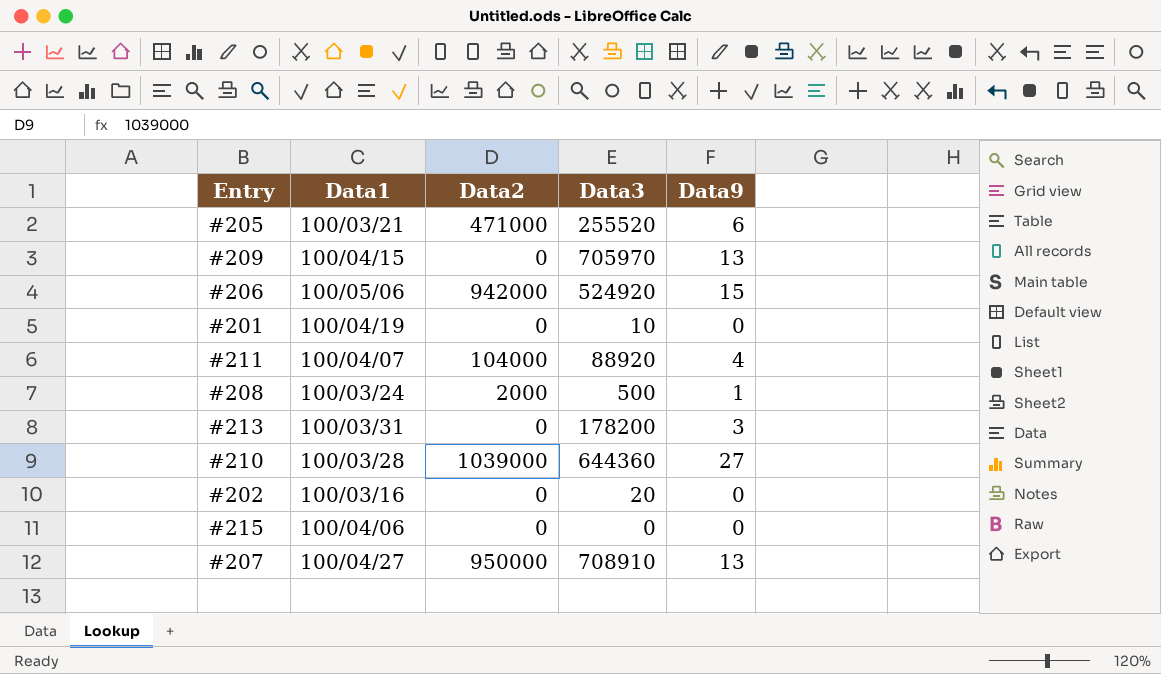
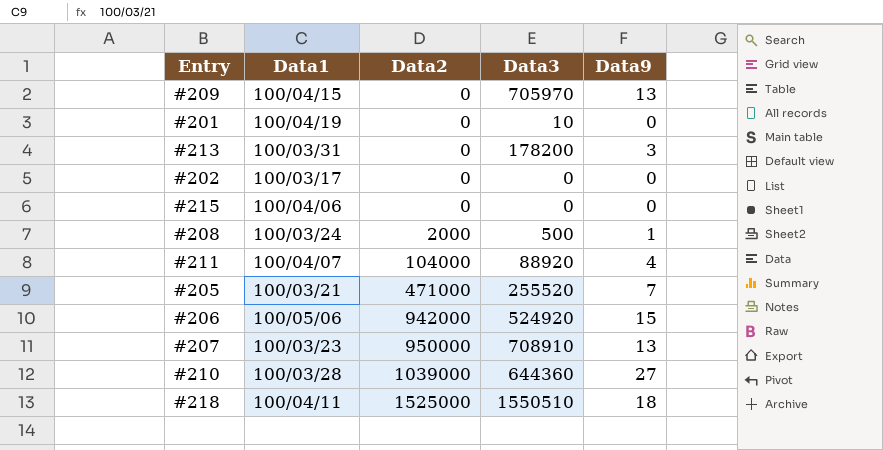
row order: none -> Data2 ascending
#202 | Data1: 100/03/16 -> 100/03/17
#202 | Data3: 20 -> 0
#205 | Data9: 6 -> 7
#207 | Data1: 100/04/27 -> 100/03/23
row #218: none -> 100/04/11 | 1525000 | 1550510 | 18

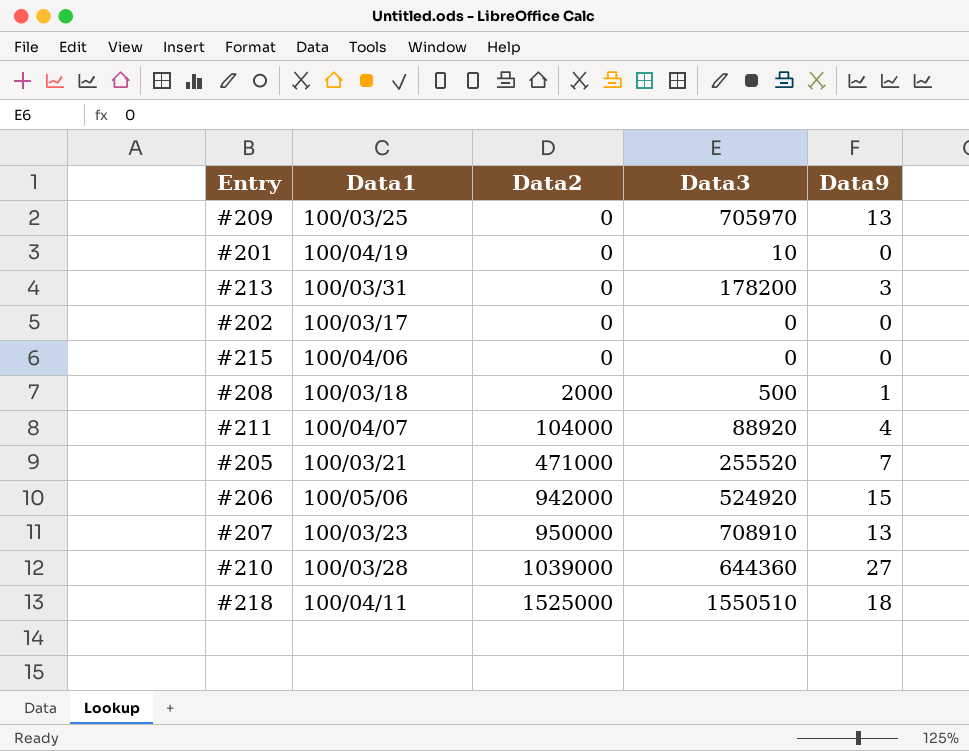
#209 | Data1: 100/04/15 -> 100/03/25
#208 | Data1: 100/03/24 -> 100/03/18

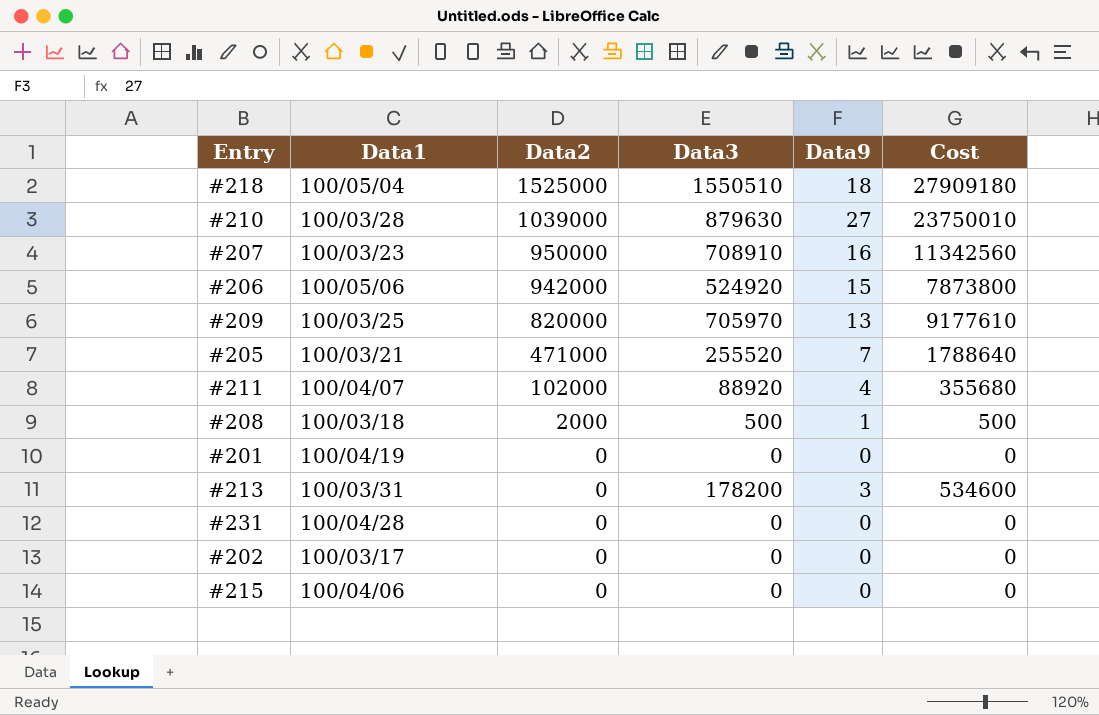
row order: Data2 ascending -> Data2 descending
column Cost | formula: none -> [Data3] * [Data9]
#218 | Data1: 100/04/11 -> 100/05/04
#210 | Data3: 644360 -> 879630
#207 | Data9: 13 -> 16
#209 | Data2: 0 -> 820000
#211 | Data2: 104000 -> 102000
#201 | Data3: 10 -> 0
row #231: none -> 100/04/28 | 0 | 0 | 0 | 0

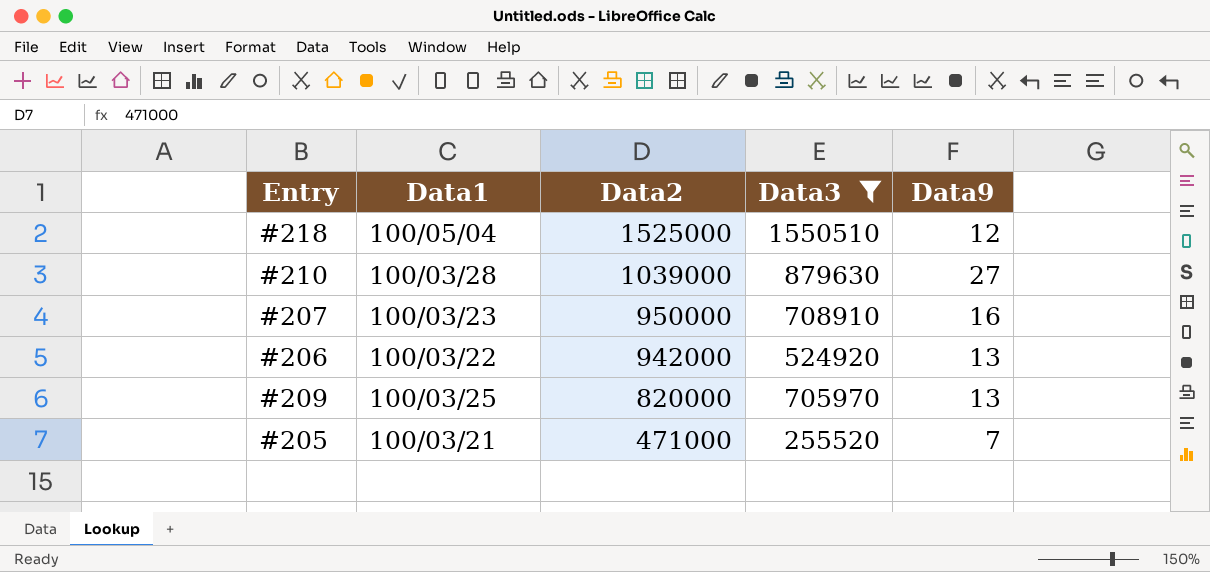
filter: none -> Data3 >= 255520
column Cost | formula: [Data3] * [Data9] -> none
#218 | Data9: 18 -> 12
#206 | Data1: 100/05/06 -> 100/03/22
#206 | Data9: 15 -> 13

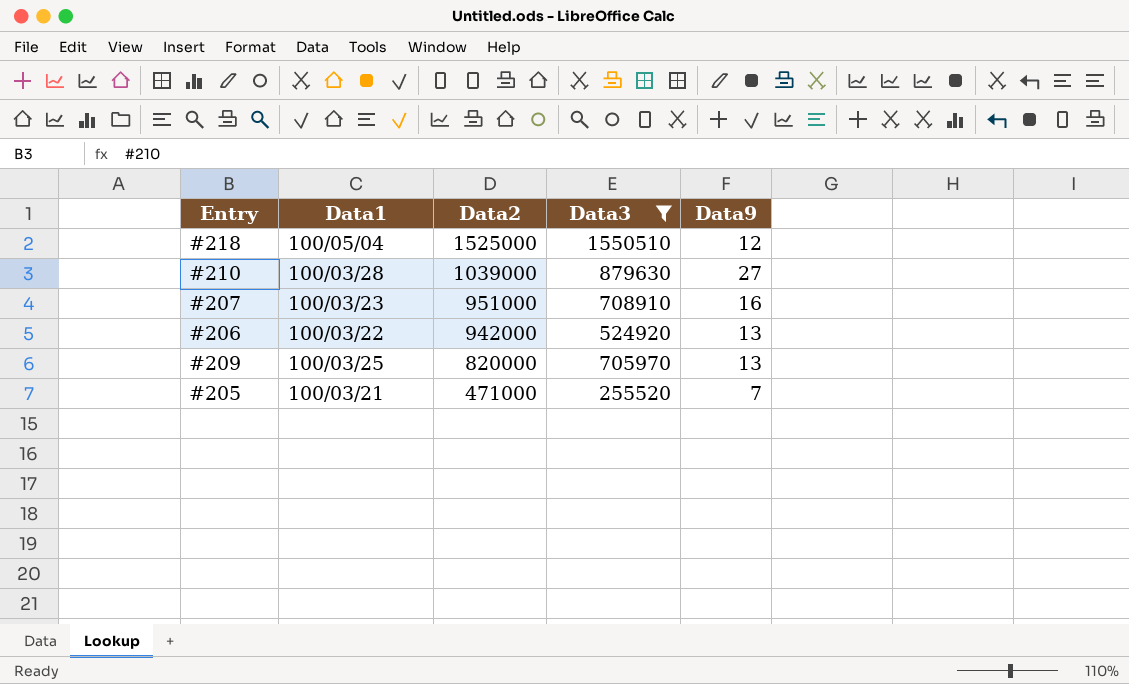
#207 | Data2: 950000 -> 951000

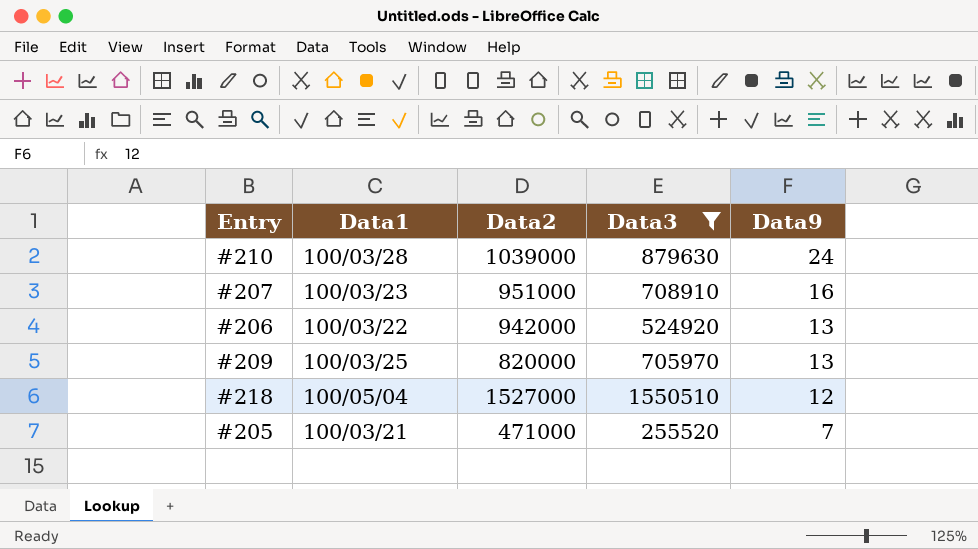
row order: Data2 descending -> Data9 descending
#210 | Data9: 27 -> 24
#218 | Data2: 1525000 -> 1527000

